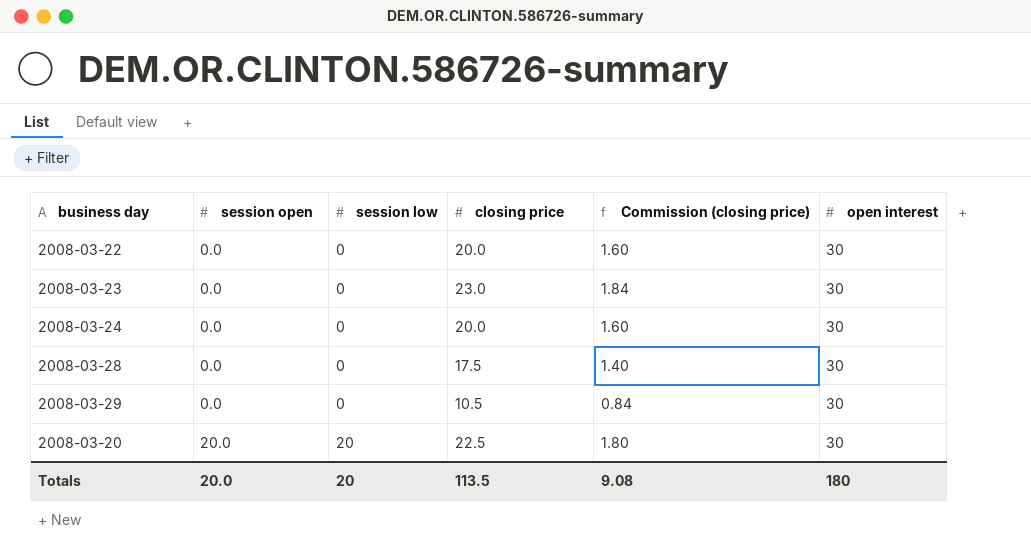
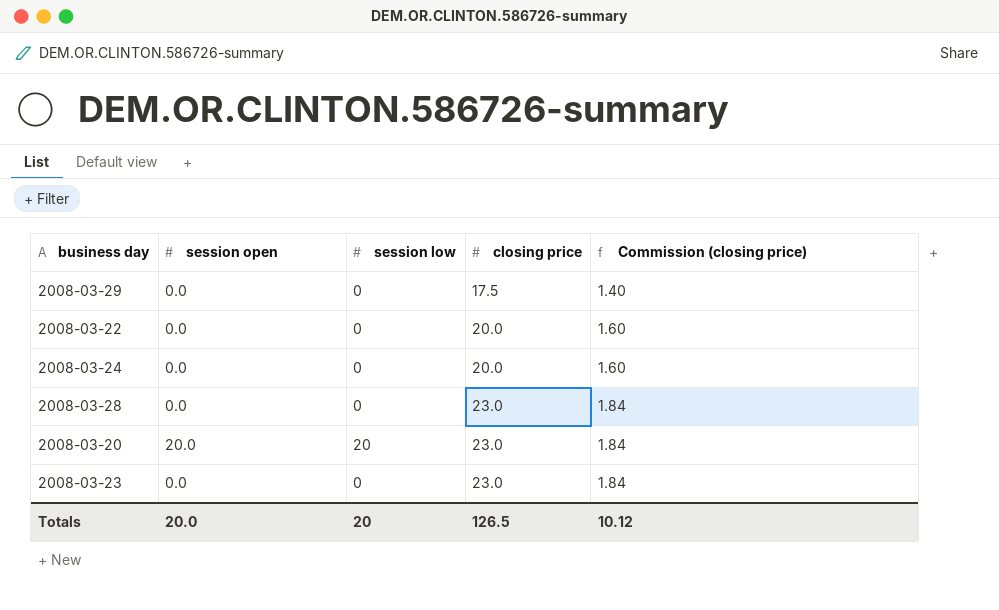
row order: session open ascending -> closing price ascending
column open interest | position: 6 -> none
2008-03-29 | closing price: 10.5 -> 17.5
2008-03-29 | Commission (closing price): 0.84 -> 1.40
2008-03-28 | closing price: 17.5 -> 23.0
2008-03-28 | Commission (closing price): 1.40 -> 1.84
2008-03-20 | closing price: 22.5 -> 23.0
2008-03-20 | Commission (closing price): 1.80 -> 1.84
Totals | closing price: 113.5 -> 126.5
Totals | Commission (closing price): 9.08 -> 10.12

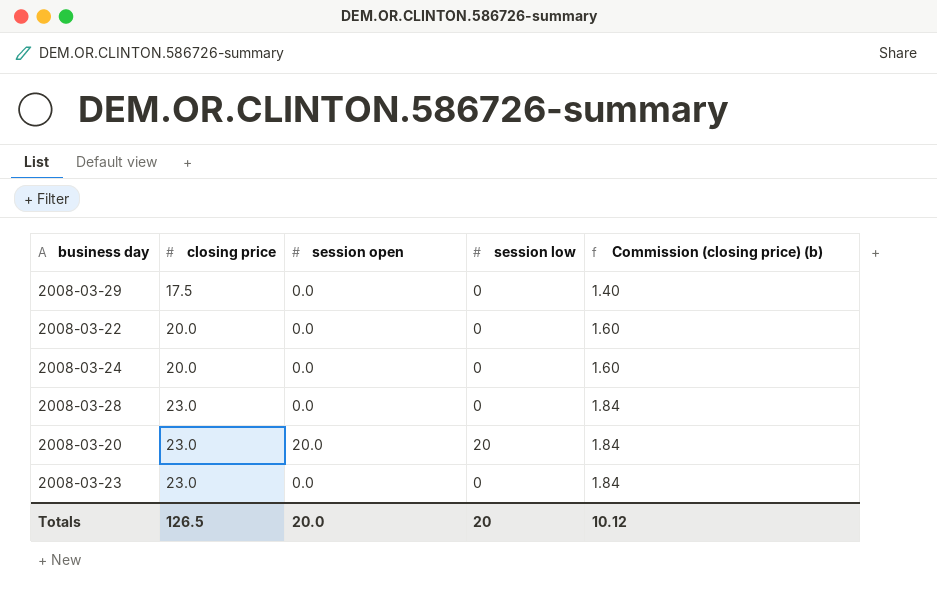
column closing price | position: 4 -> 2
column name: Commission (closing price) -> Commission (closing price) (b)

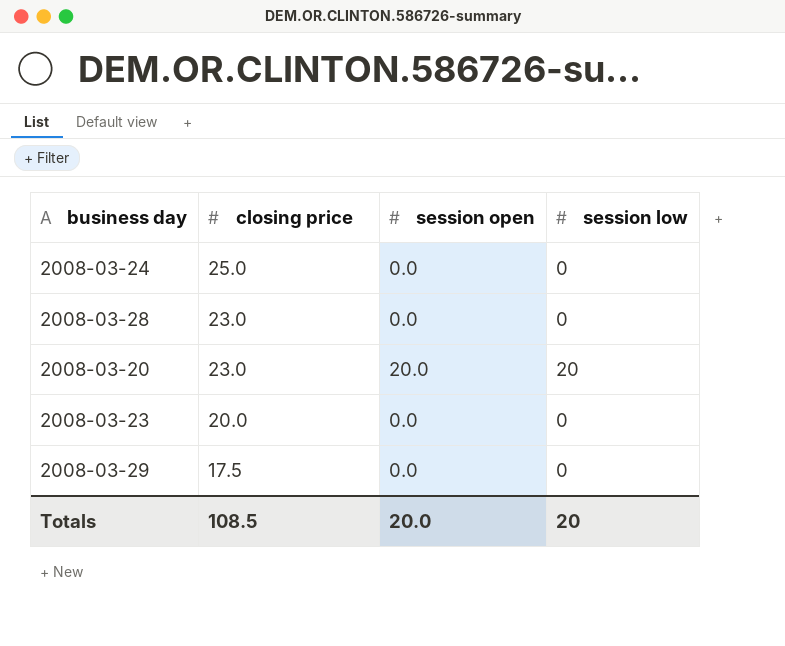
row order: closing price ascending -> closing price descending
column Commission (closing price) (b) | formula: [closing price] * 0.08 -> none
row 2008-03-22: 20.0 | 0.0 | 0 | 1.60 -> none
2008-03-24 | closing price: 20.0 -> 25.0
2008-03-23 | closing price: 23.0 -> 20.0
Totals | closing price: 126.5 -> 108.5

